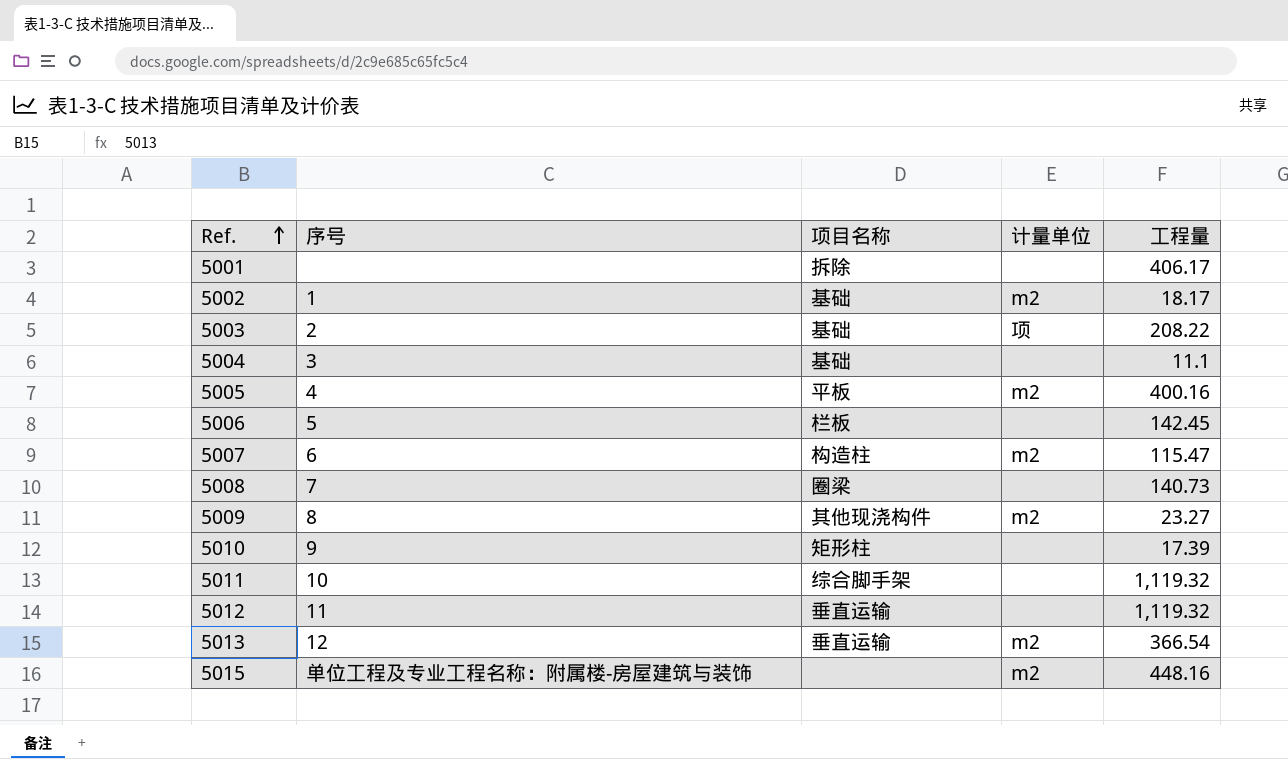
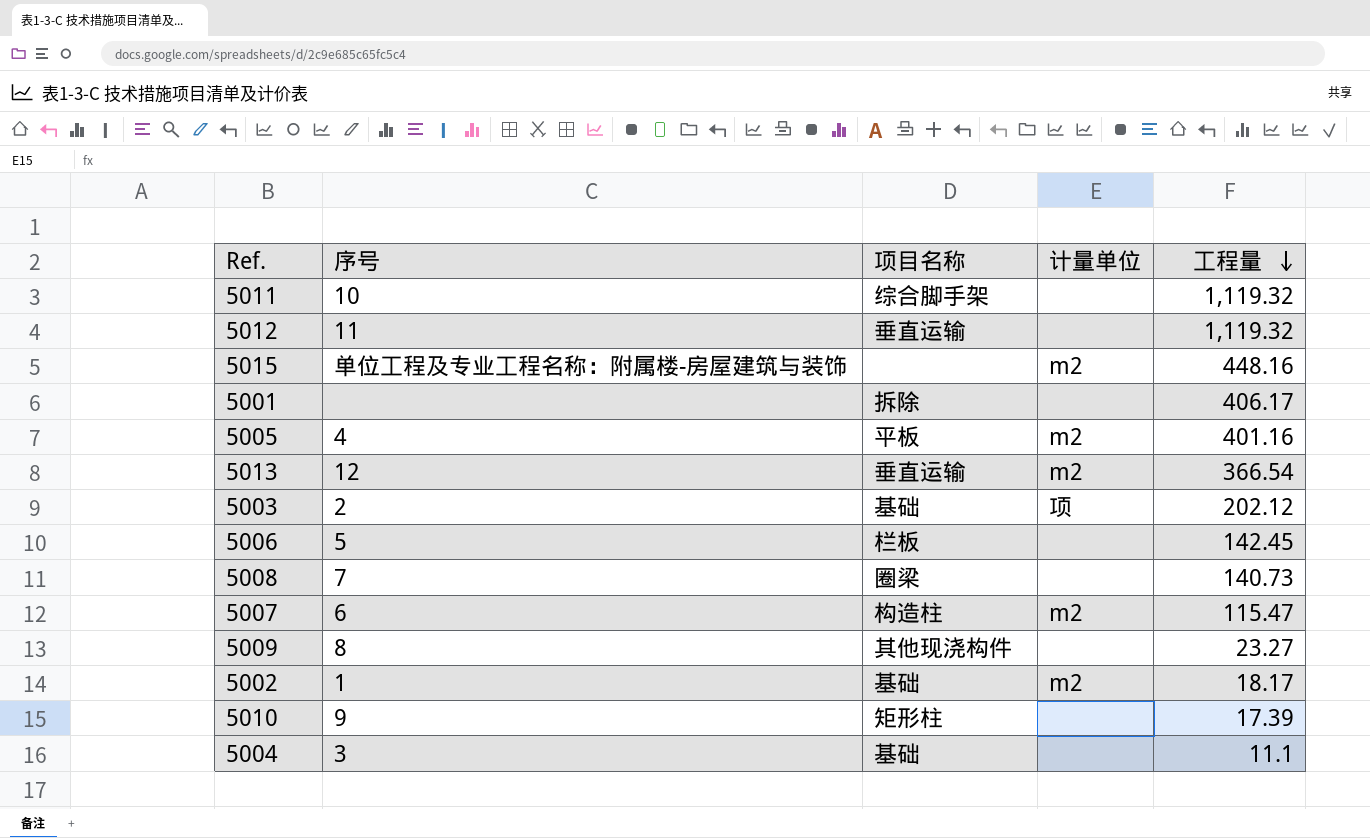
row order: Ref. ascending -> 工程量 descending
5005 | 工程量: 400.16 -> 401.16
5003 | 工程量: 208.22 -> 202.12
5009 | 计量单位: m2 -> none

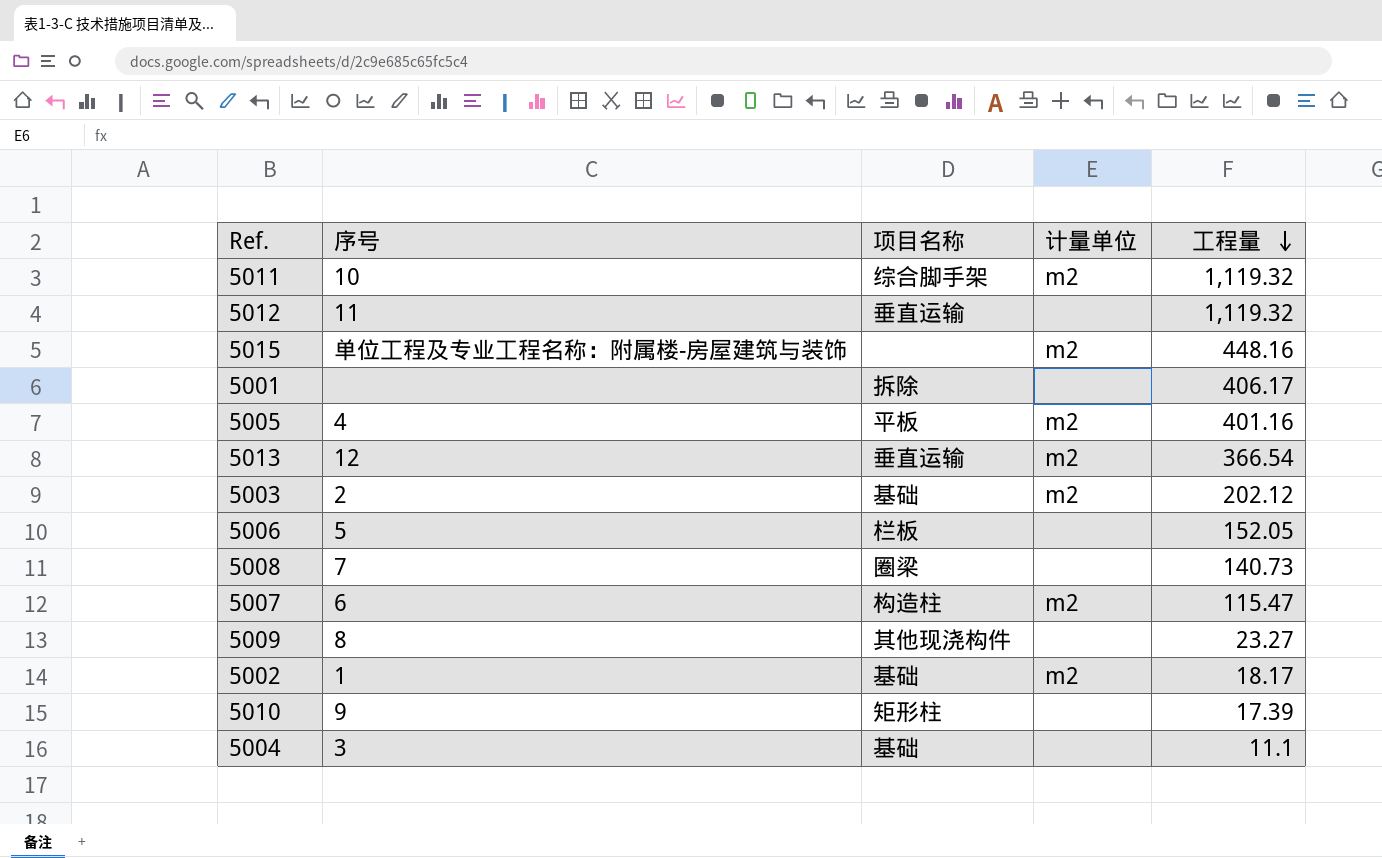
5011 | 计量单位: none -> m2
5003 | 计量单位: 项 -> m2
5006 | 工程量: 142.45 -> 152.05

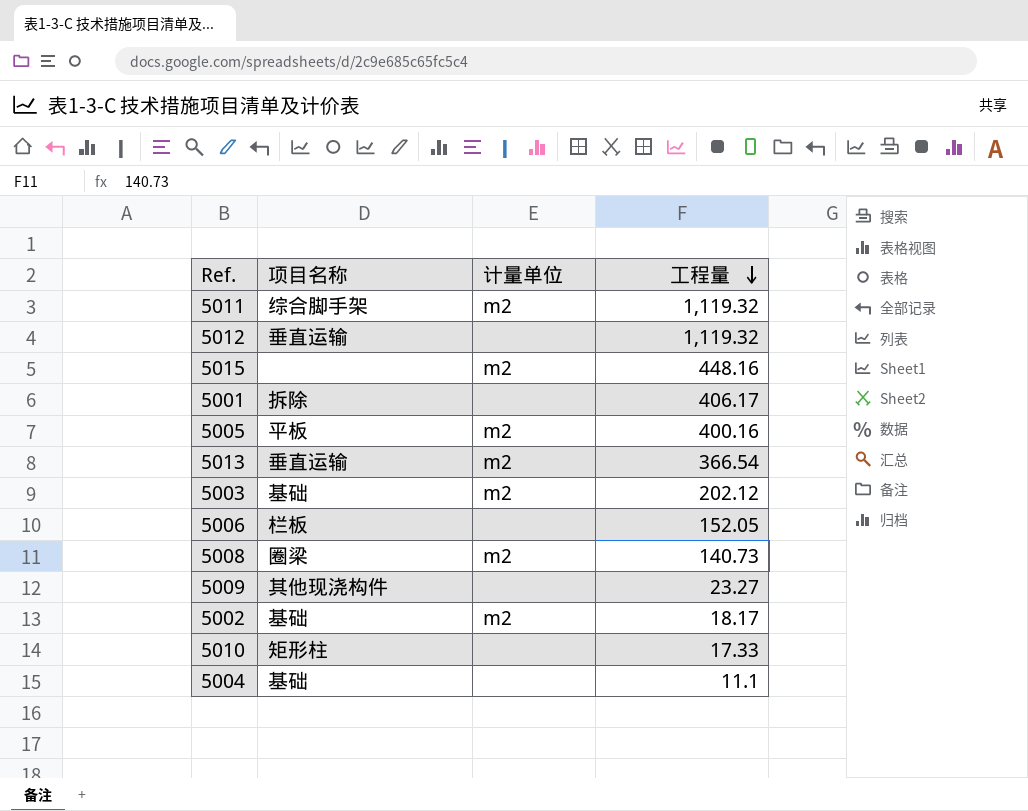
column 序号 | position: 2 -> none
row 5007: 6 | 构造柱 | m2 | 115.47 -> none
5005 | 工程量: 401.16 -> 400.16
5008 | 计量单位: none -> m2
5010 | 工程量: 17.39 -> 17.33

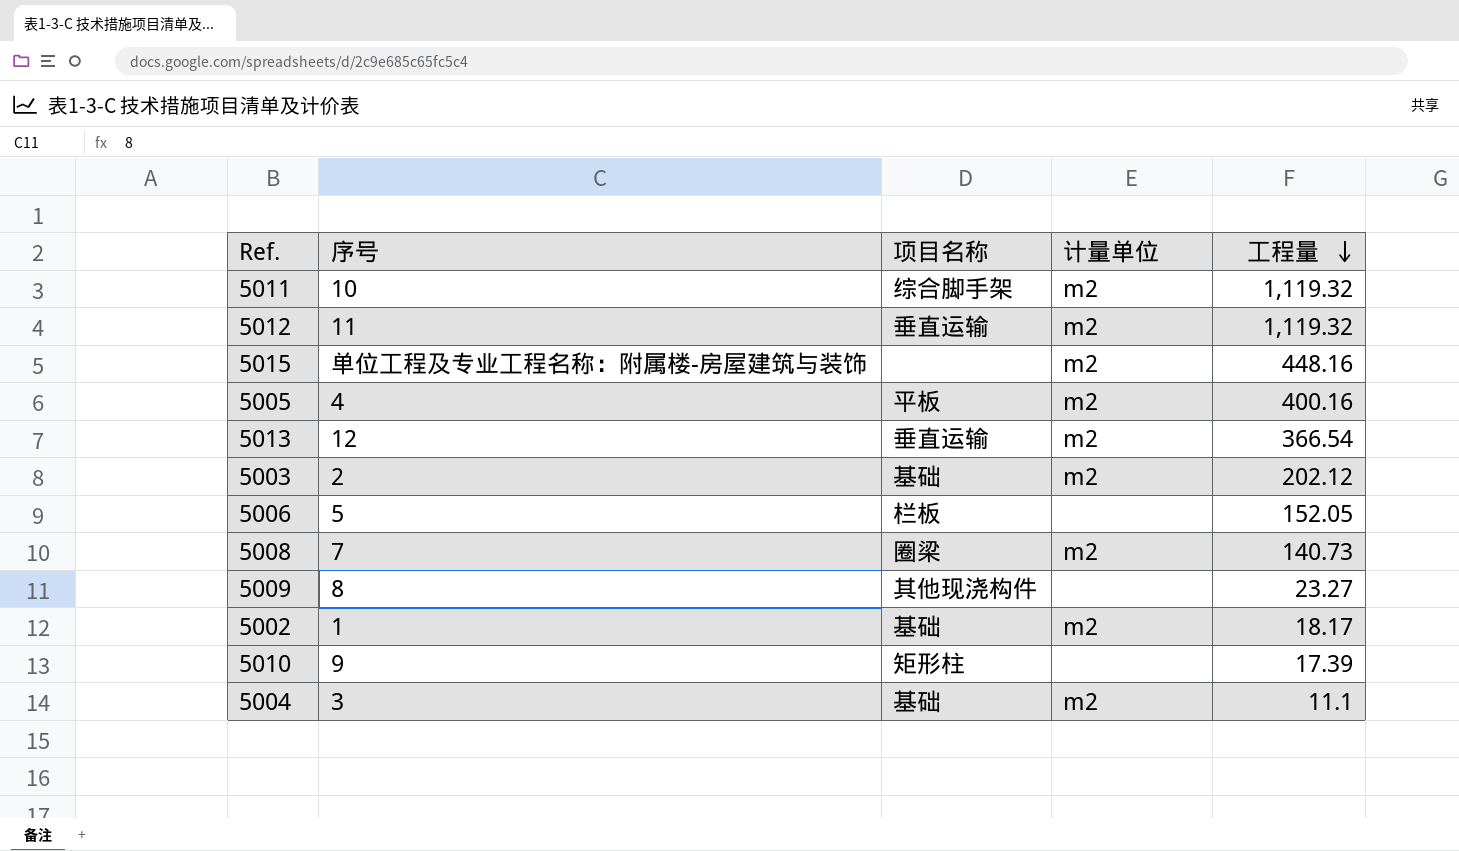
column 序号 | position: none -> 2
row 5001: 拆除 | none | 406.17 -> none
5012 | 计量单位: none -> m2
5010 | 工程量: 17.33 -> 17.39
5004 | 计量单位: none -> m2

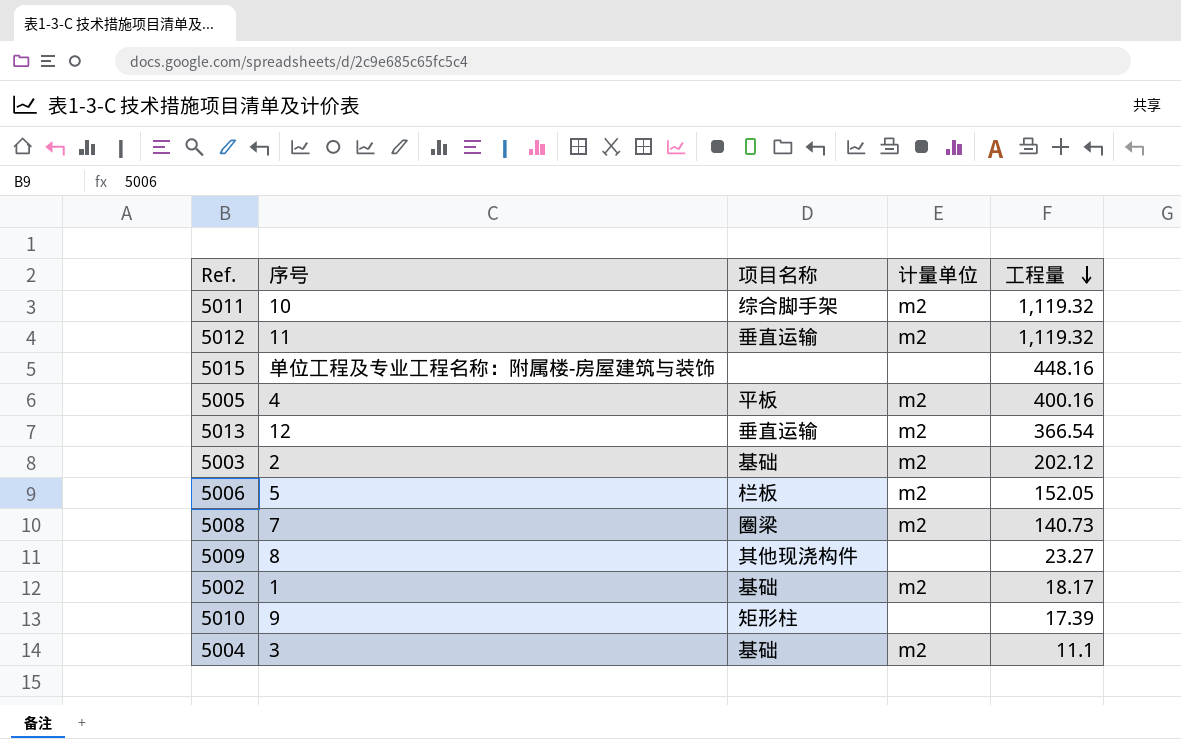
5015 | 计量单位: m2 -> none
5006 | 计量单位: none -> m2

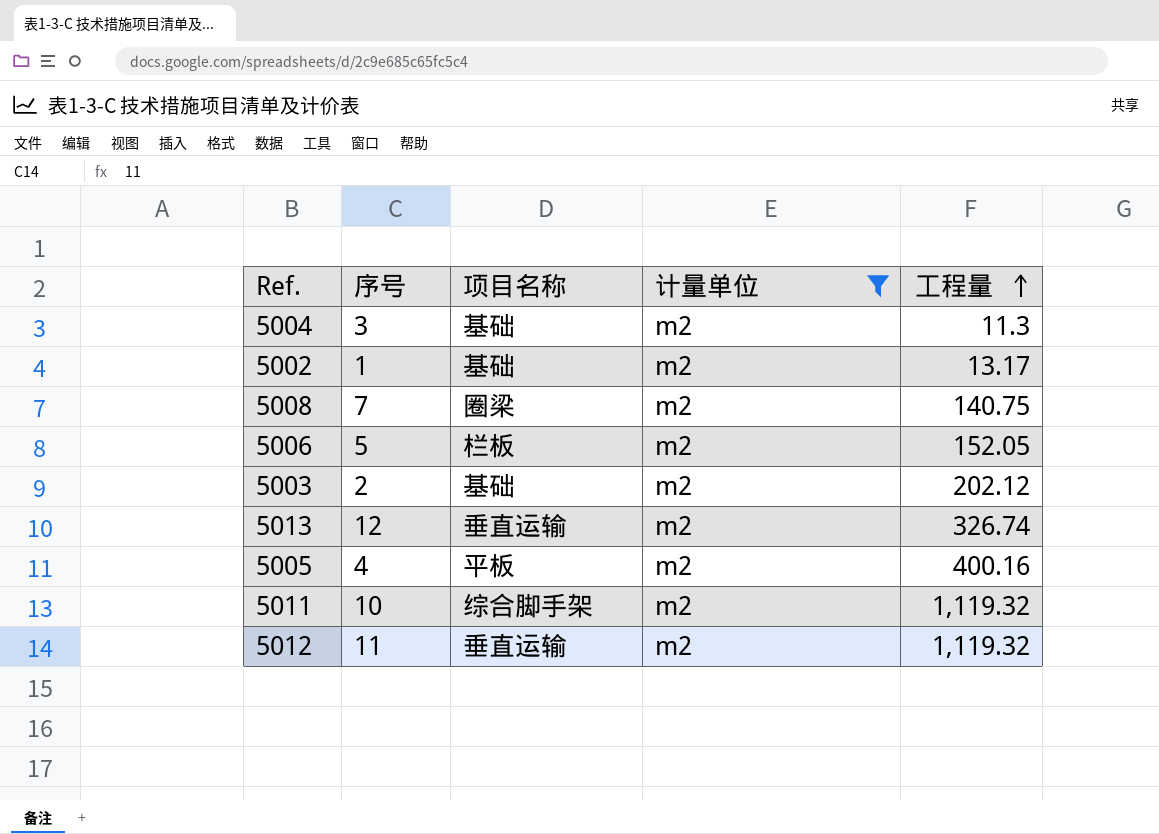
filter: none -> 计量单位 = m2
row order: 工程量 descending -> 工程量 ascending
5004 | 工程量: 11.1 -> 11.3
5002 | 工程量: 18.17 -> 13.17
5008 | 工程量: 140.73 -> 140.75
5013 | 工程量: 366.54 -> 326.74

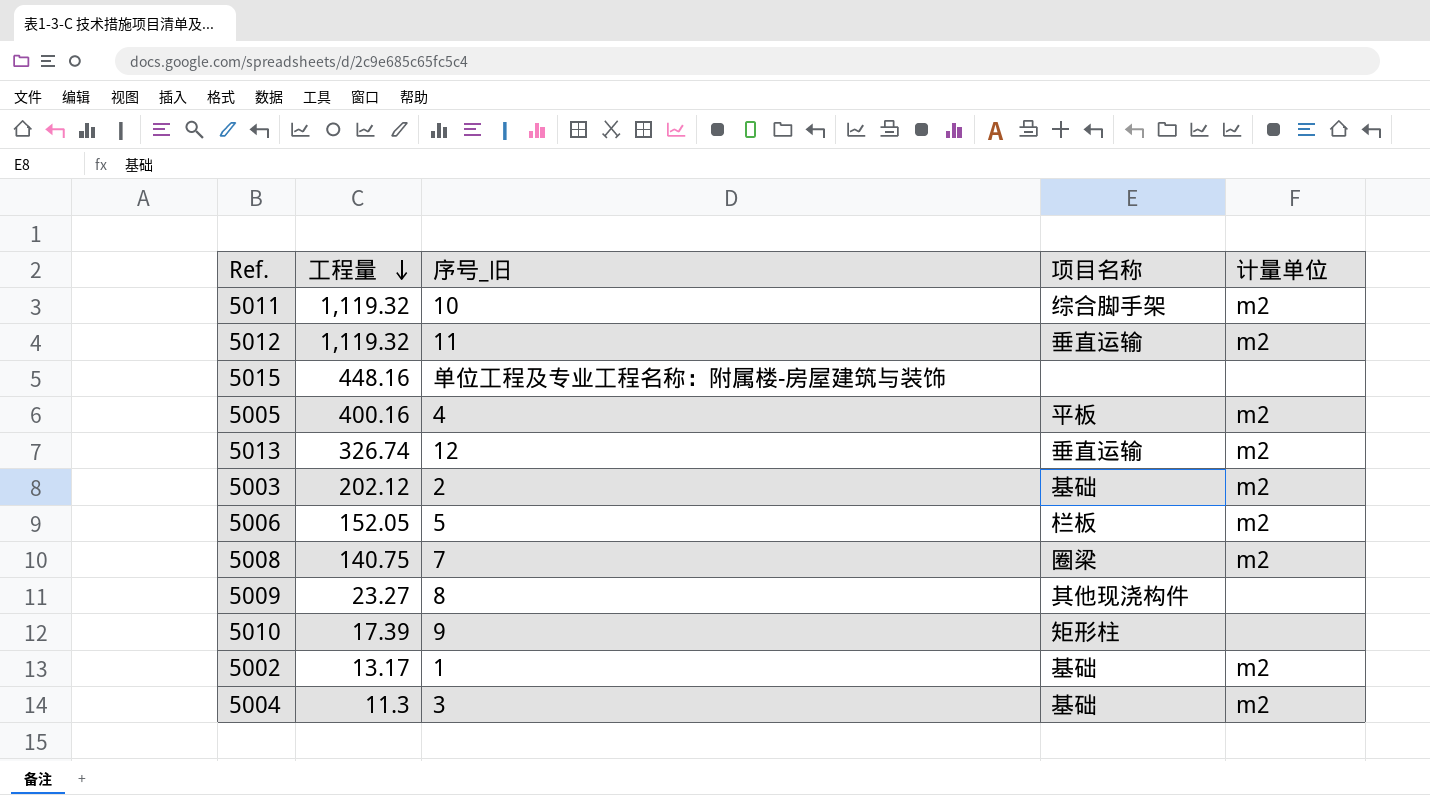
filter: 计量单位 = m2 -> none
row order: 工程量 ascending -> 工程量 descending
column 工程量 | position: 5 -> 2
column name: 序号 -> 序号_旧

